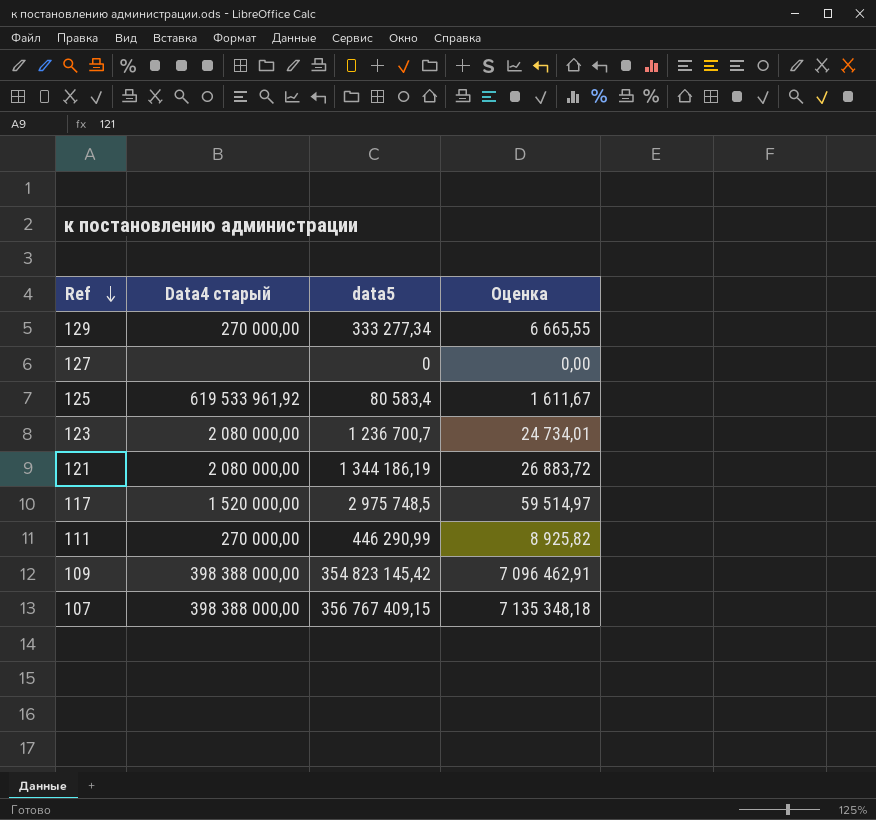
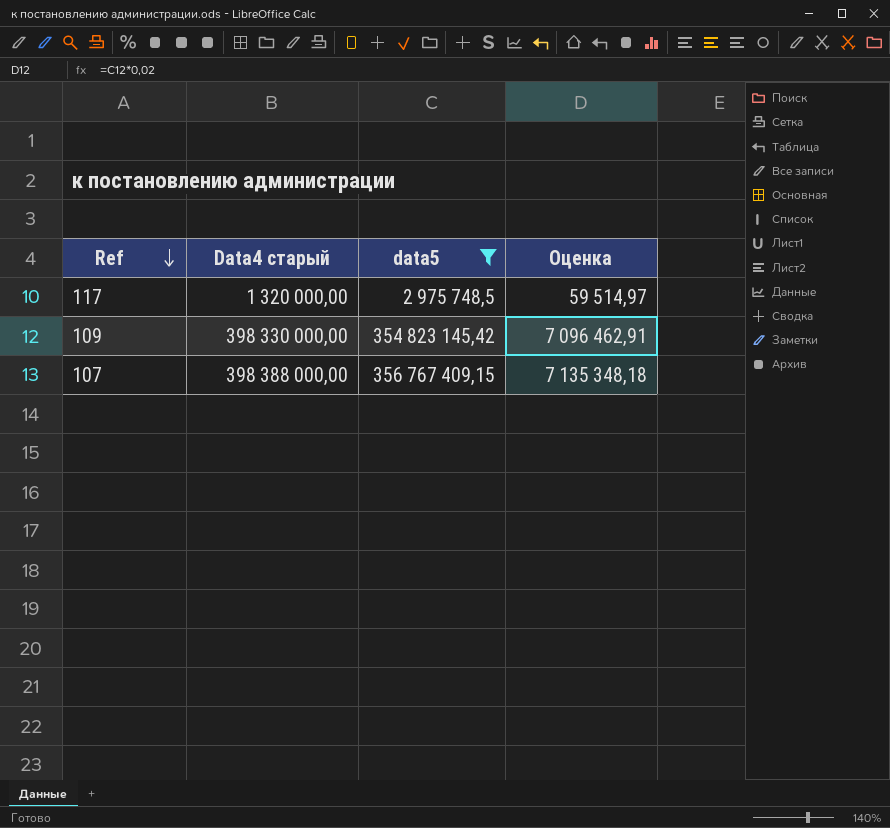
filter: none -> data5 >= 2 975 748,5
117 | Data4 старый: 1 520 000,00 -> 1 320 000,00
109 | Data4 старый: 398 388 000,00 -> 398 330 000,00

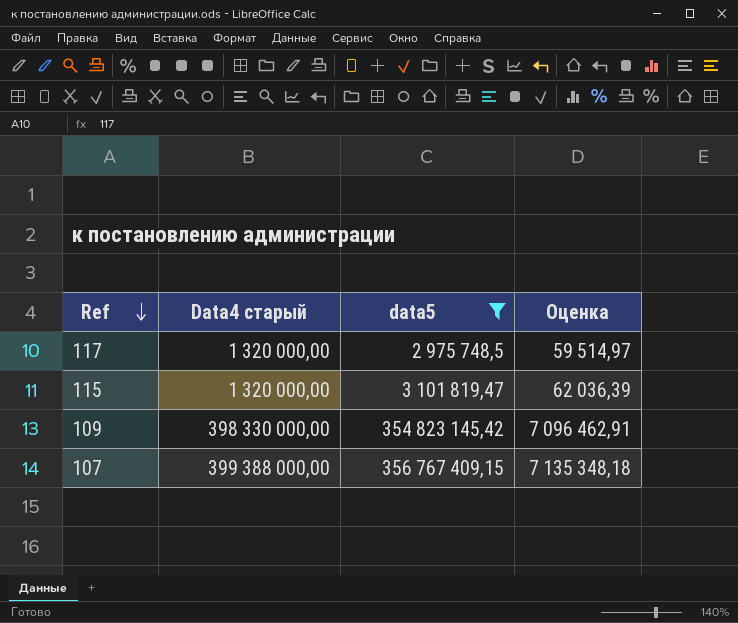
row 115: none -> 1 320 000,00 | 3 101 819,47 | 62 036,39
107 | Data4 старый: 398 388 000,00 -> 399 388 000,00

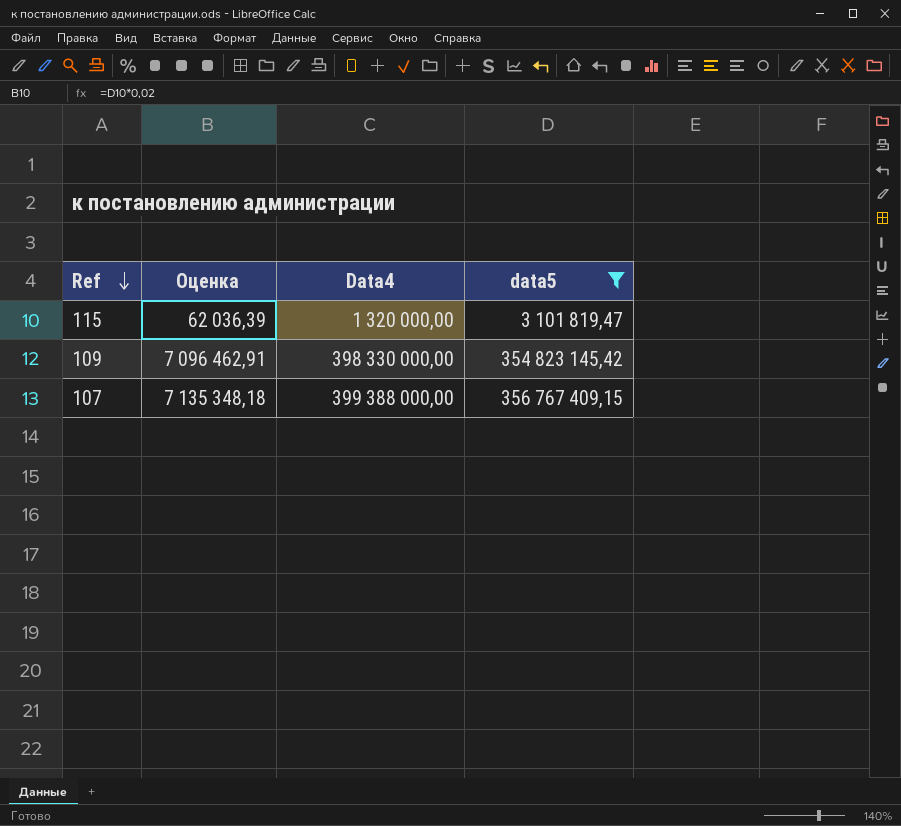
column Оценка | position: 4 -> 2
column name: Data4 старый -> Data4
row 117: 1 320 000,00 | 2 975 748,5 | 59 514,97 -> none

